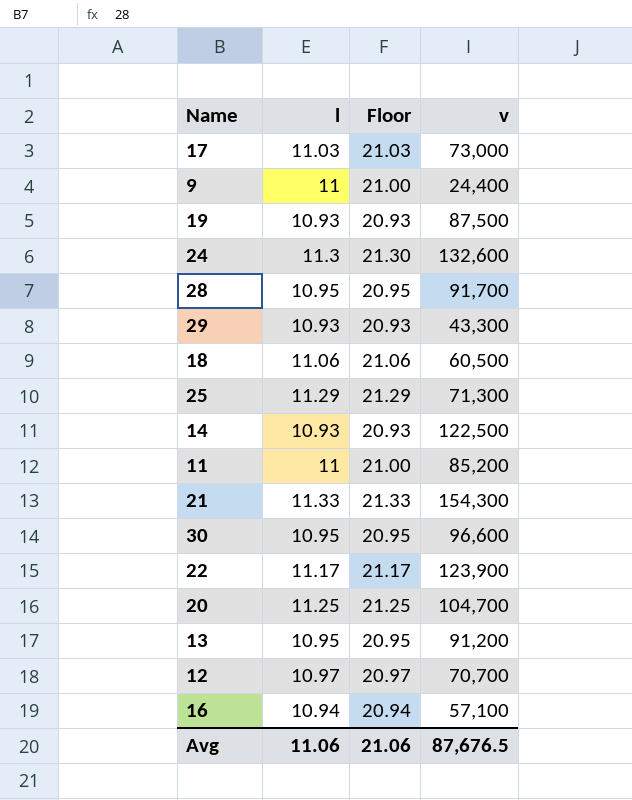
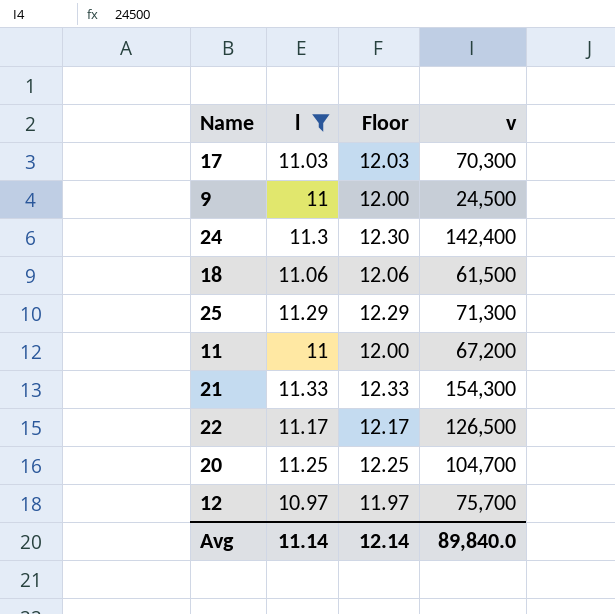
filter: none -> l >= 10.97
column Floor | formula: [l] + 10 -> [l] + 1
17 | v: 73,000 -> 70,300
9 | v: 24,400 -> 24,500
24 | v: 132,600 -> 142,400
18 | v: 60,500 -> 61,500
11 | v: 85,200 -> 67,200
22 | v: 123,900 -> 126,500
12 | v: 70,700 -> 75,700
Avg | l: 11.06 -> 11.14
Avg | Floor: 21.06 -> 12.14
Avg | v: 87,676.5 -> 89,840.0

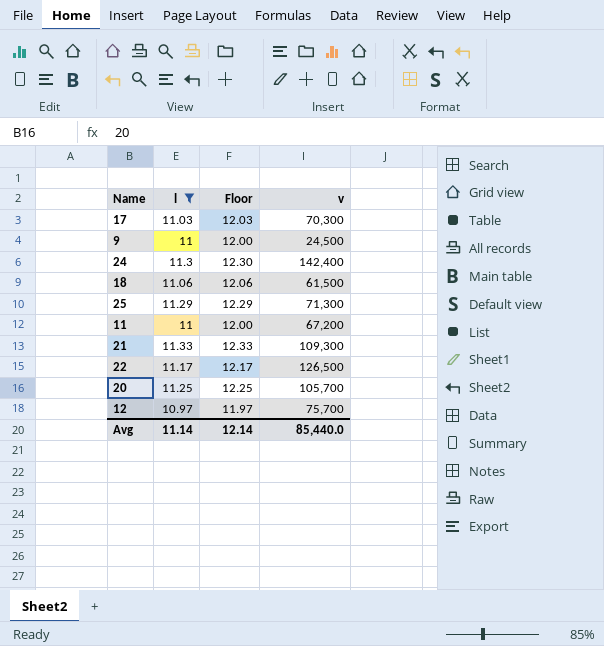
21 | v: 154,300 -> 109,300
20 | v: 104,700 -> 105,700
Avg | v: 89,840.0 -> 85,440.0

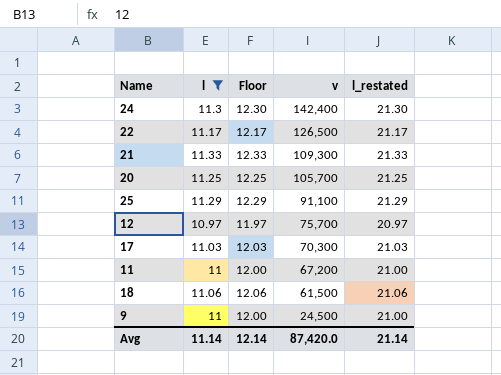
row order: none -> v descending
column l_restated | formula: none -> [l] + 10
25 | v: 71,300 -> 91,100
Avg | v: 85,440.0 -> 87,420.0

